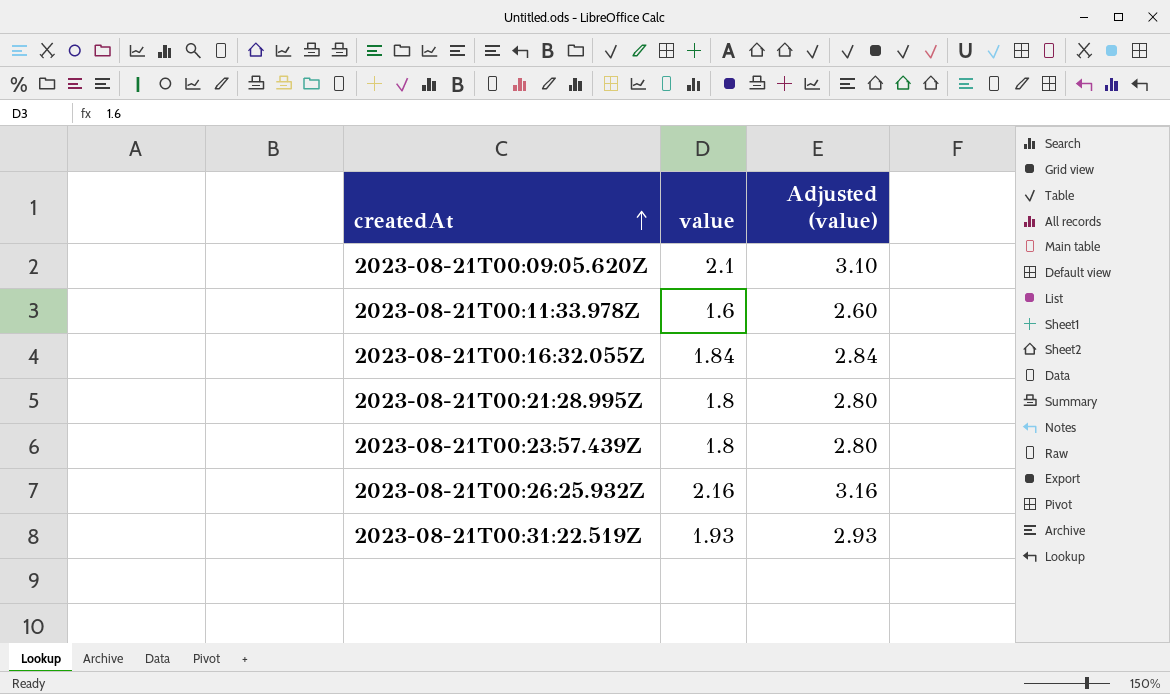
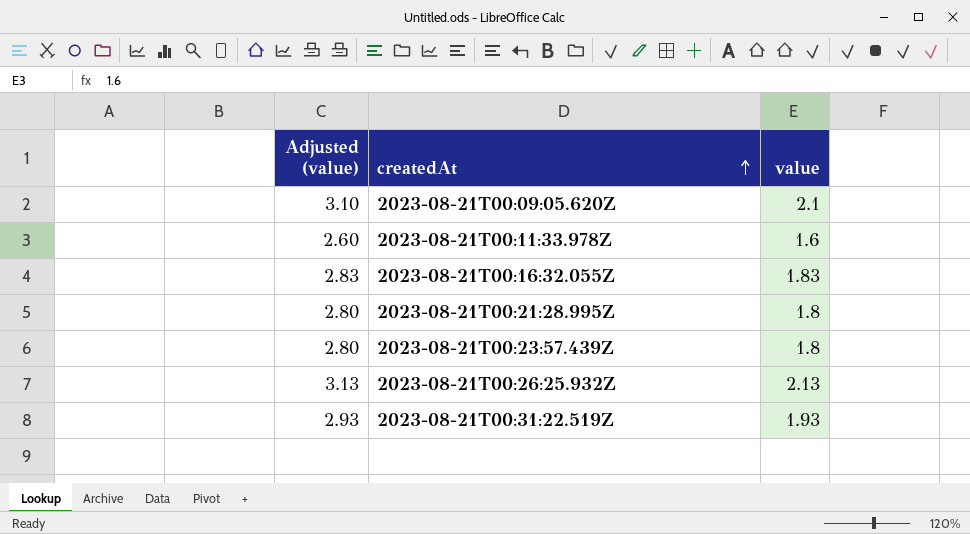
column Adjusted (value) | position: 3 -> 1
2023-08-21T00:16:32.055Z | Adjusted (value): 2.84 -> 2.83
2023-08-21T00:16:32.055Z | value: 1.84 -> 1.83
2023-08-21T00:26:25.932Z | Adjusted (value): 3.16 -> 3.13
2023-08-21T00:26:25.932Z | value: 2.16 -> 2.13

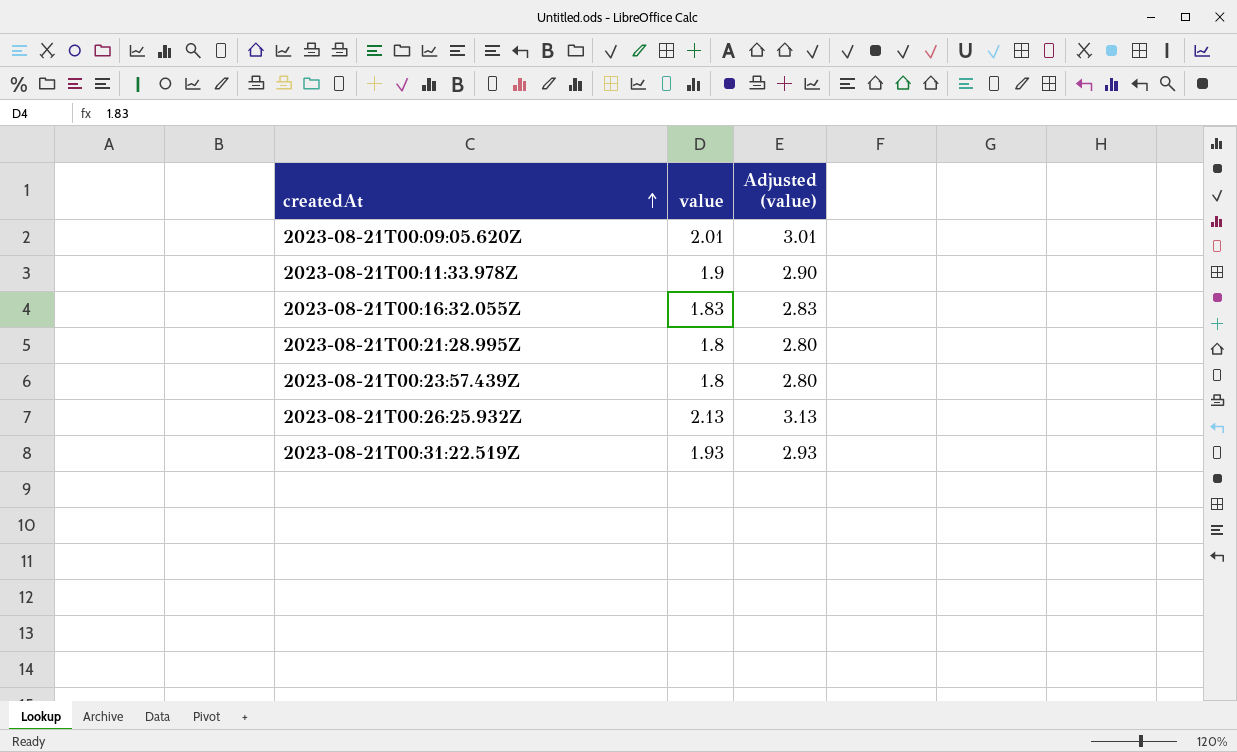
column Adjusted (value) | position: 1 -> 3
2023-08-21T00:09:05.620Z | value: 2.1 -> 2.01
2023-08-21T00:09:05.620Z | Adjusted (value): 3.10 -> 3.01
2023-08-21T00:11:33.978Z | value: 1.6 -> 1.9
2023-08-21T00:11:33.978Z | Adjusted (value): 2.60 -> 2.90

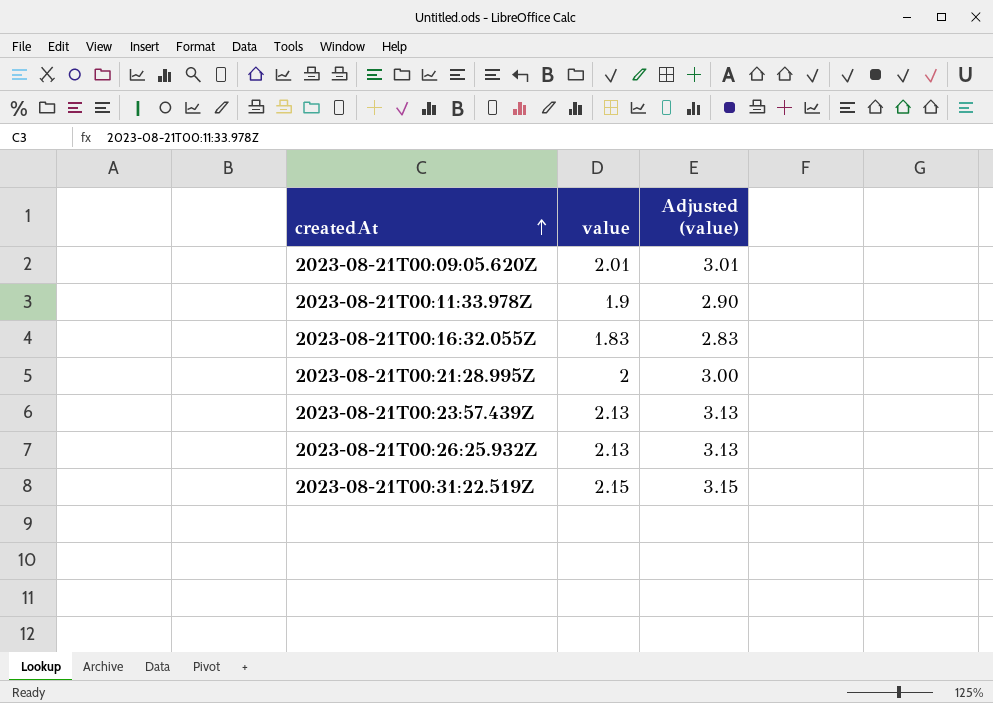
2023-08-21T00:21:28.995Z | value: 1.8 -> 2
2023-08-21T00:21:28.995Z | Adjusted (value): 2.80 -> 3.00
2023-08-21T00:23:57.439Z | value: 1.8 -> 2.13
2023-08-21T00:23:57.439Z | Adjusted (value): 2.80 -> 3.13
2023-08-21T00:31:22.519Z | value: 1.93 -> 2.15
2023-08-21T00:31:22.519Z | Adjusted (value): 2.93 -> 3.15

